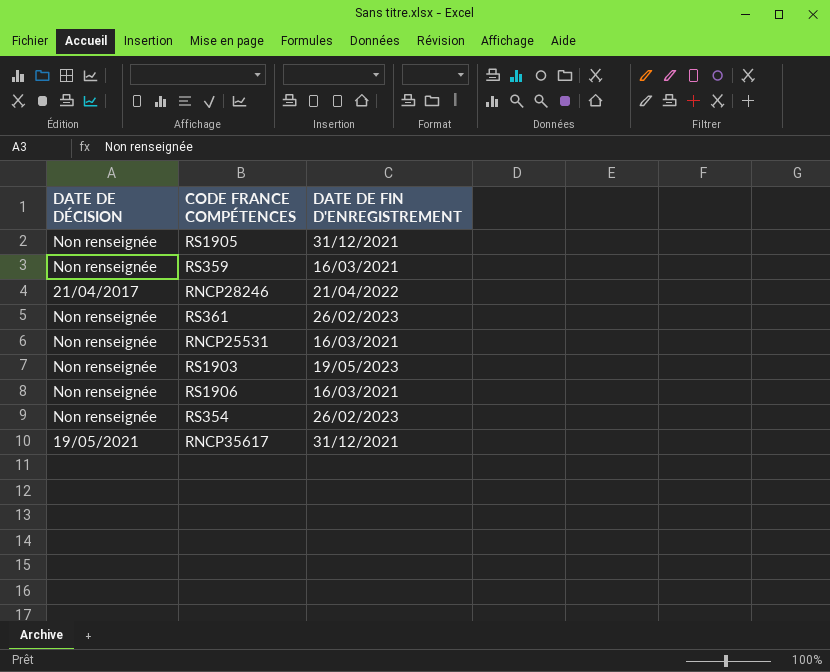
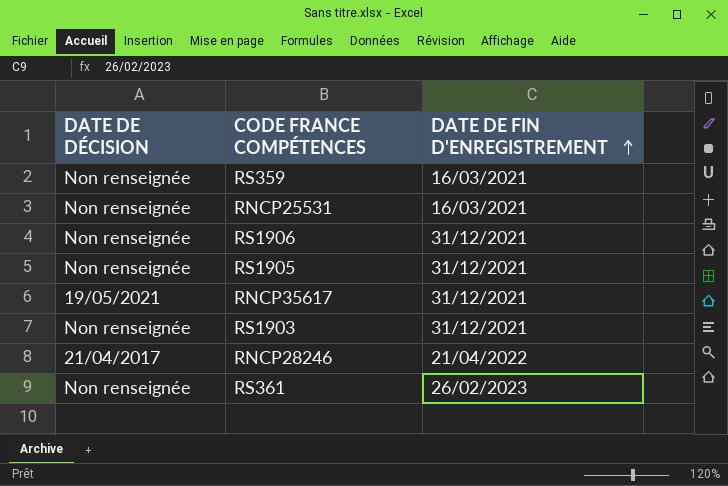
row order: none -> DATE DE FIN D'ENREGISTREMENT ascending
row RS354: Non renseignée | 26/02/2023 -> none
RS1906 | DATE DE FIN D'ENREGISTREMENT: 16/03/2021 -> 31/12/2021
RS1903 | DATE DE FIN D'ENREGISTREMENT: 19/05/2023 -> 31/12/2021

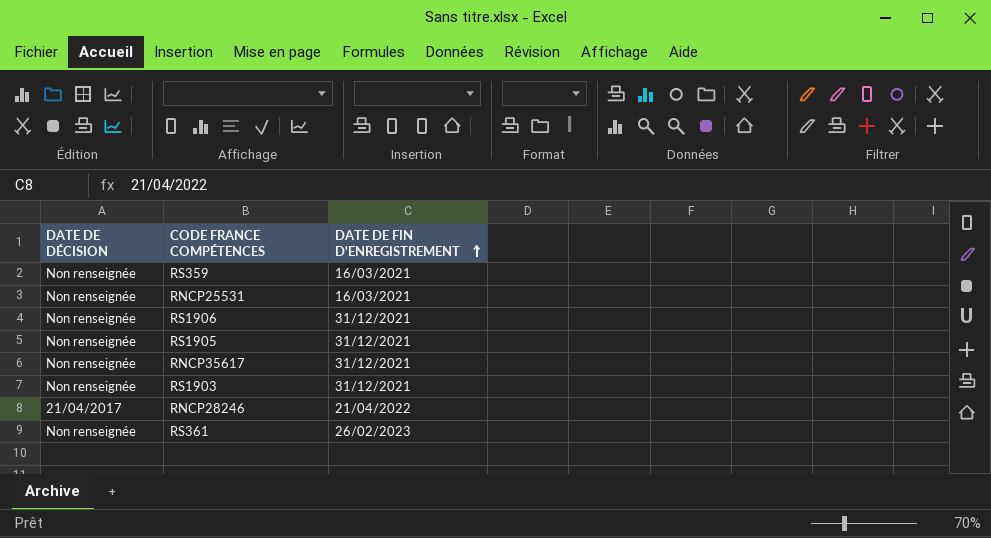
RNCP35617 | DATE DE DÉCISION: 19/05/2021 -> Non renseignée

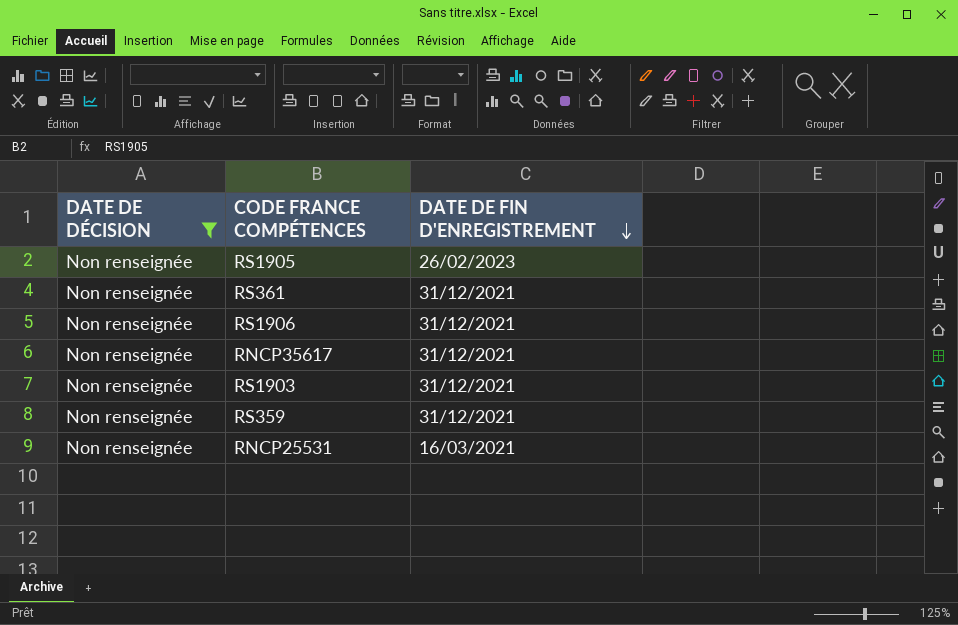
filter: none -> DATE DE DÉCISION = Non renseignée
row order: DATE DE FIN D'ENREGISTREMENT ascending -> DATE DE FIN D'ENREGISTREMENT descending
RS1905 | DATE DE FIN D'ENREGISTREMENT: 31/12/2021 -> 26/02/2023
RS361 | DATE DE FIN D'ENREGISTREMENT: 26/02/2023 -> 31/12/2021
RS359 | DATE DE FIN D'ENREGISTREMENT: 16/03/2021 -> 31/12/2021

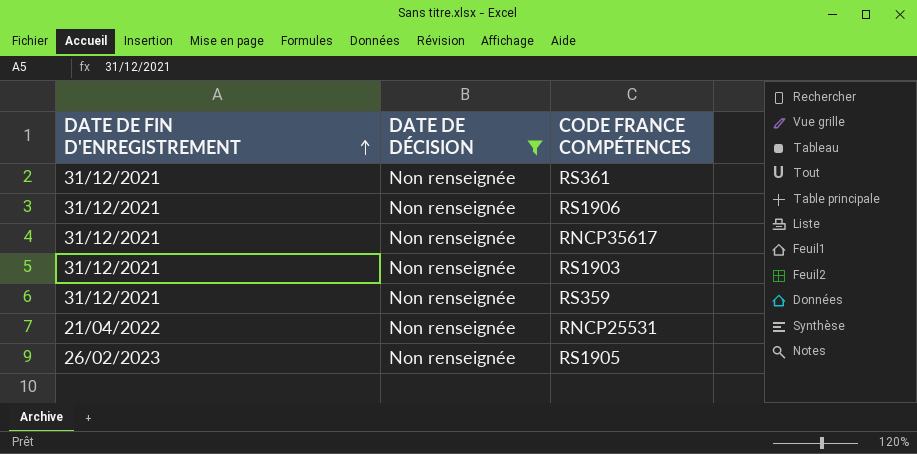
row order: DATE DE FIN D'ENREGISTREMENT descending -> DATE DE FIN D'ENREGISTREMENT ascending
column DATE DE FIN D'ENREGISTREMENT | position: 3 -> 1
RNCP25531 | DATE DE FIN D'ENREGISTREMENT: 16/03/2021 -> 21/04/2022

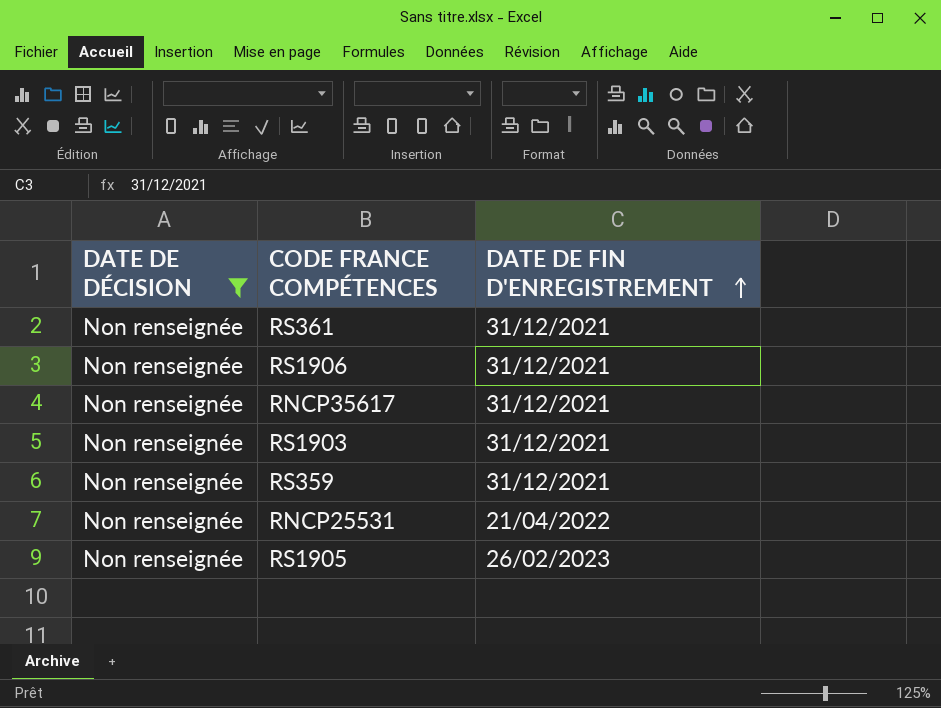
column DATE DE FIN D'ENREGISTREMENT | position: 1 -> 3

